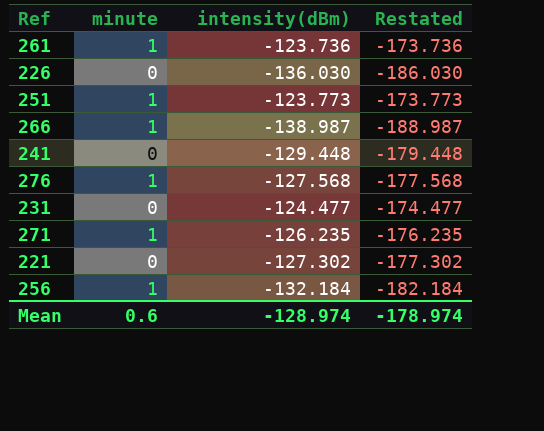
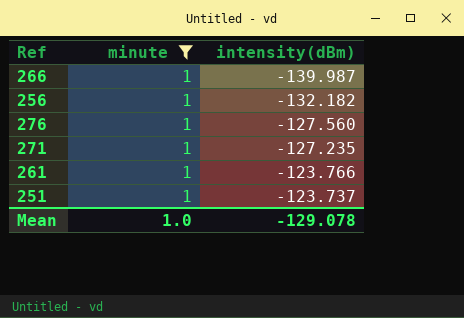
filter: none -> minute = 1
row order: none -> intensity(dBm) ascending
column Restated | formula: [intensity(dBm)] - 50 -> none
266 | intensity(dBm): -138.987 -> -139.987
256 | intensity(dBm): -132.184 -> -132.182
276 | intensity(dBm): -127.568 -> -127.560
271 | intensity(dBm): -126.235 -> -127.235
261 | intensity(dBm): -123.736 -> -123.766
251 | intensity(dBm): -123.773 -> -123.737
Mean | minute: 0.6 -> 1.0
Mean | intensity(dBm): -128.974 -> -129.078

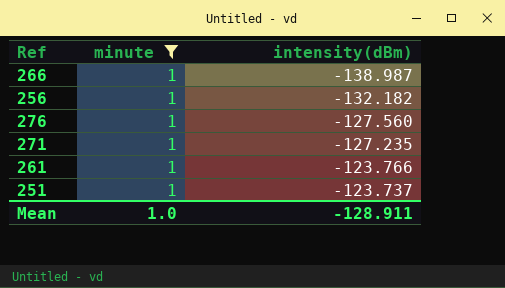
266 | intensity(dBm): -139.987 -> -138.987
Mean | intensity(dBm): -129.078 -> -128.911

